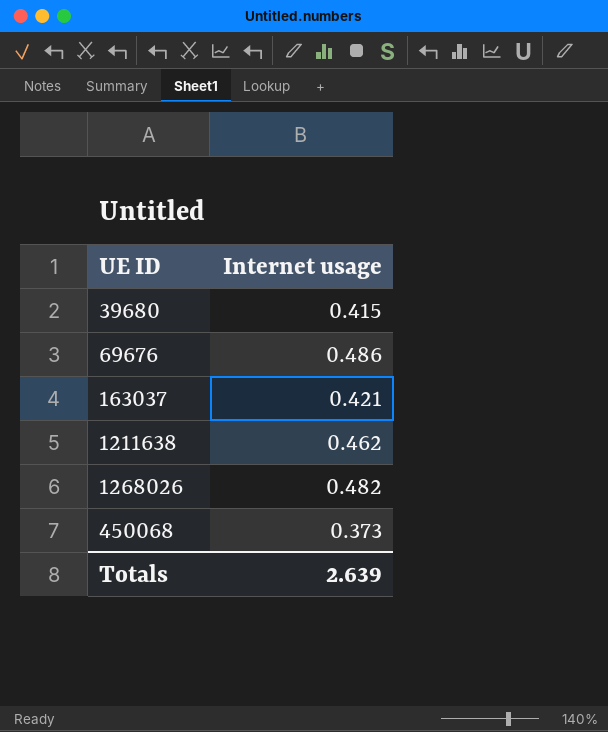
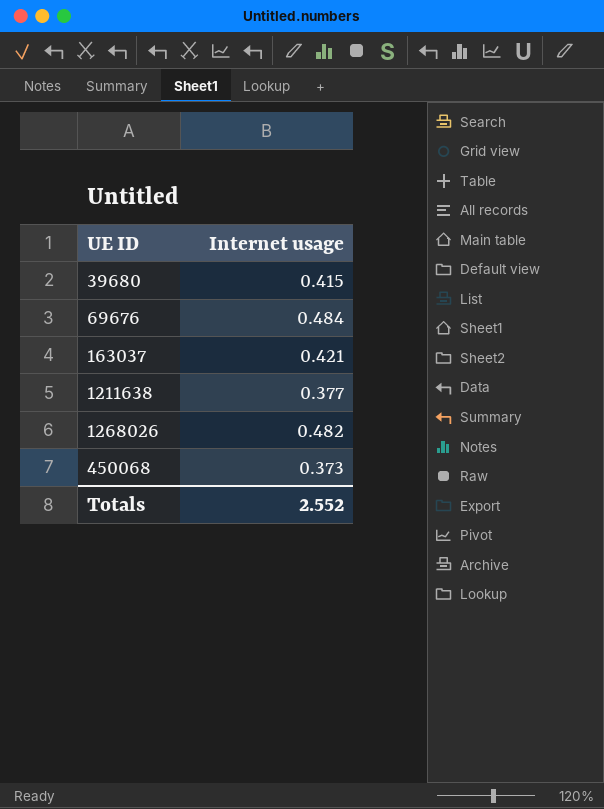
69676 | Internet usage: 0.486 -> 0.484
1211638 | Internet usage: 0.462 -> 0.377
Totals | Internet usage: 2.639 -> 2.552

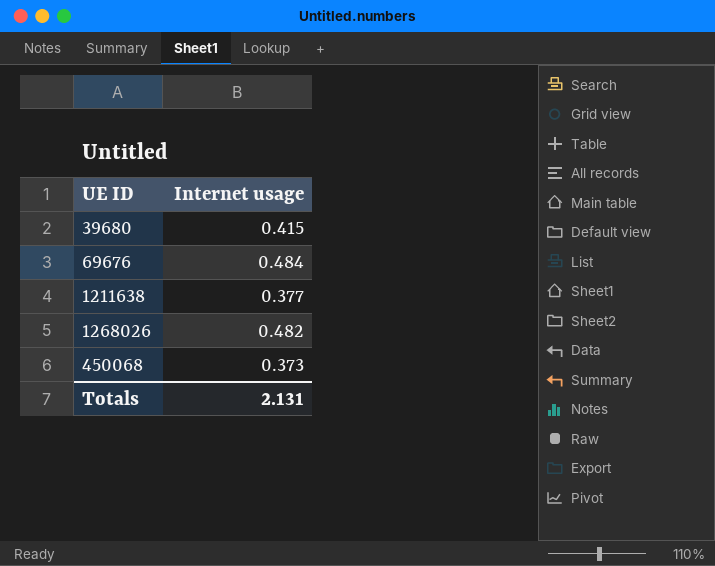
row 163037: 0.421 -> none
Totals | Internet usage: 2.552 -> 2.131

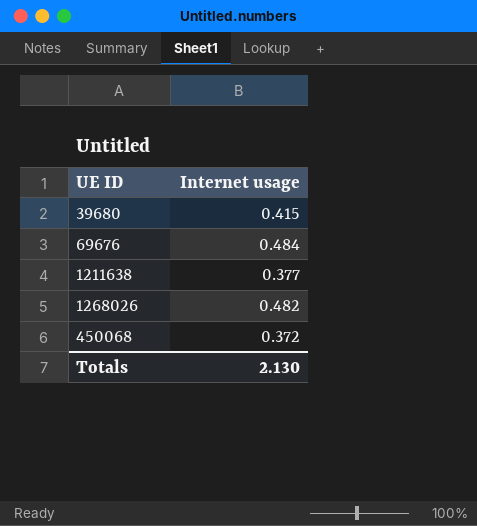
450068 | Internet usage: 0.373 -> 0.372
Totals | Internet usage: 2.131 -> 2.130

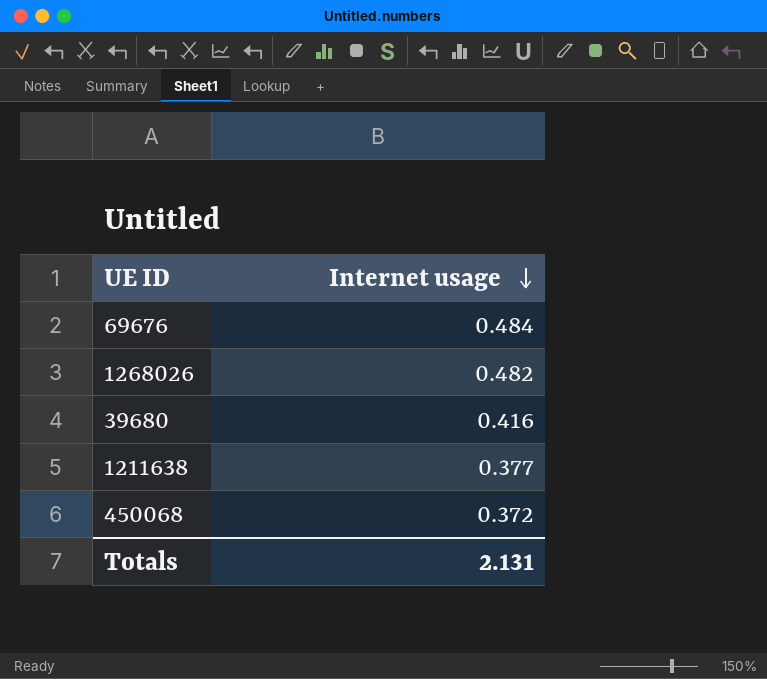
row order: none -> Internet usage descending
39680 | Internet usage: 0.415 -> 0.416
Totals | Internet usage: 2.130 -> 2.131

